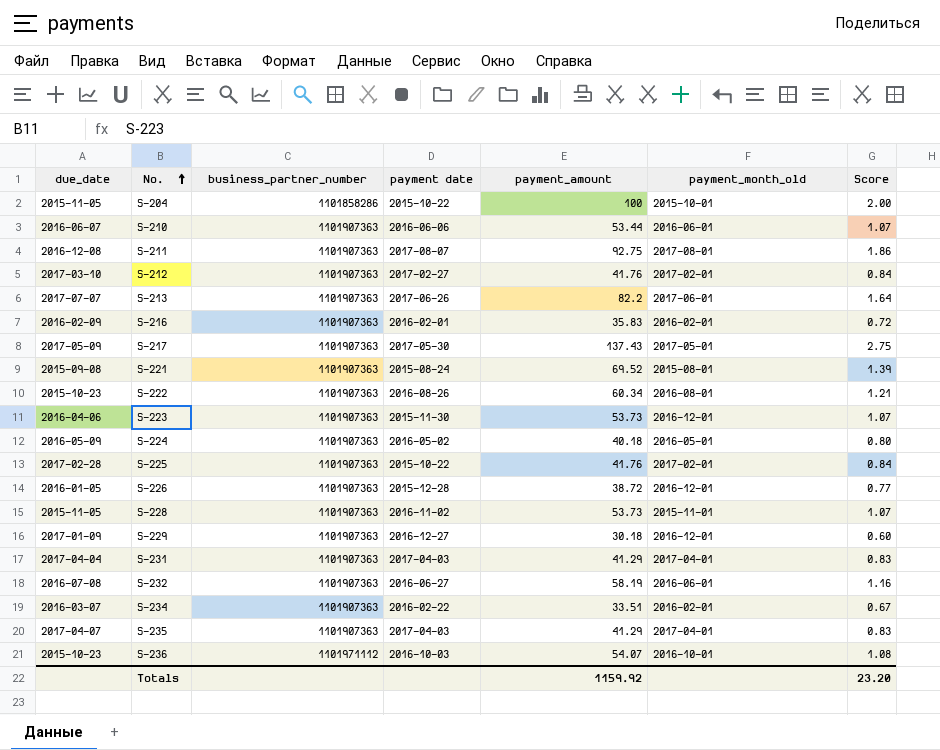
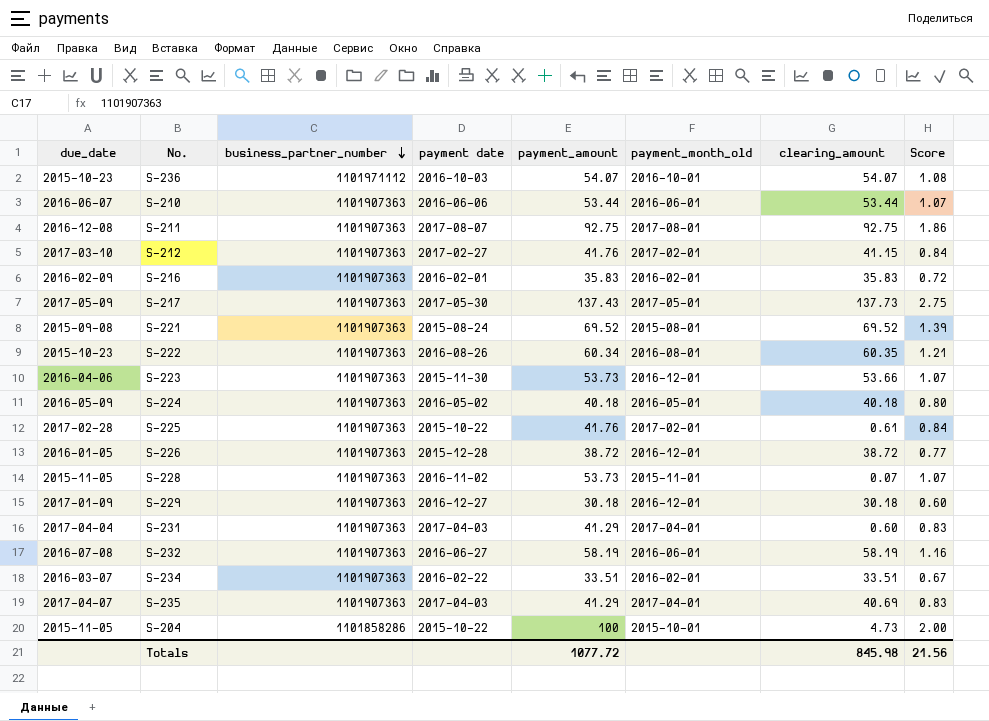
row order: No. ascending -> business_partner_number descending
column clearing_amount | position: none -> 7
row S-213: 2017-07-07 | 1101907363 | 2017-06-26 | 82.2 | 2017-06-01 | 1.64 -> none
Totals | payment_amount: 1159.92 -> 1077.72
Totals | Score: 23.20 -> 21.56

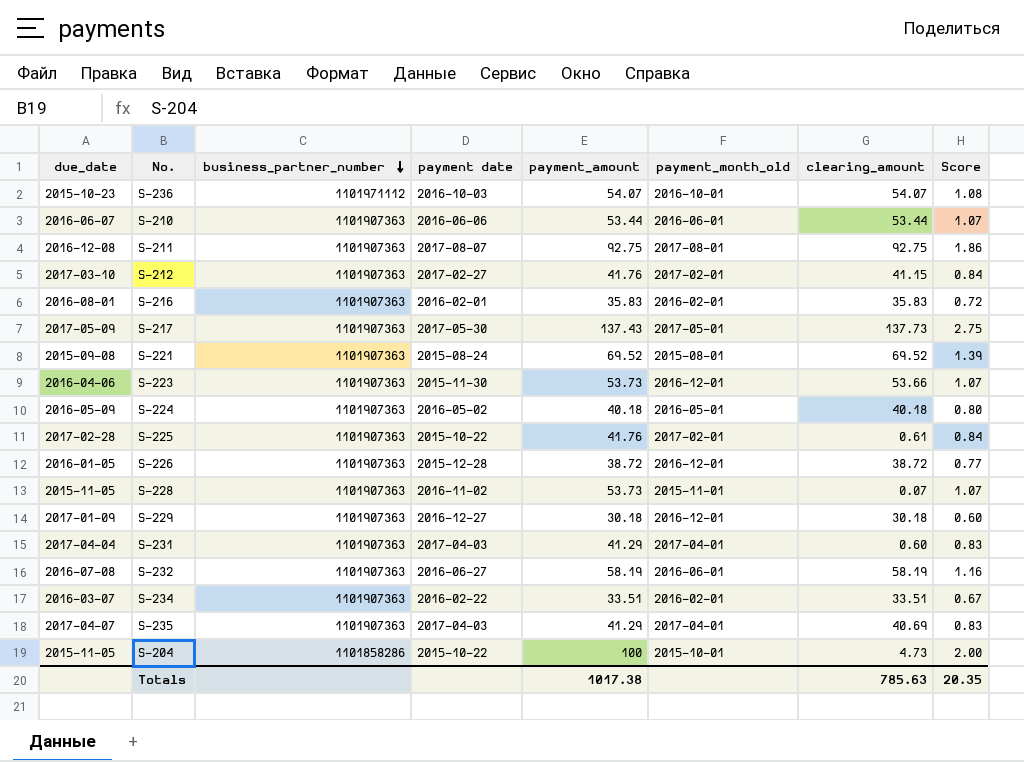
row S-222: 2015-10-23 | 1101907363 | 2016-08-26 | 60.34 | 2016-08-01 | 60.35 | 1.21 -> none
S-216 | due_date: 2016-02-09 -> 2016-08-01
Totals | payment_amount: 1077.72 -> 1017.38
Totals | clearing_amount: 845.98 -> 785.63
Totals | Score: 21.56 -> 20.35

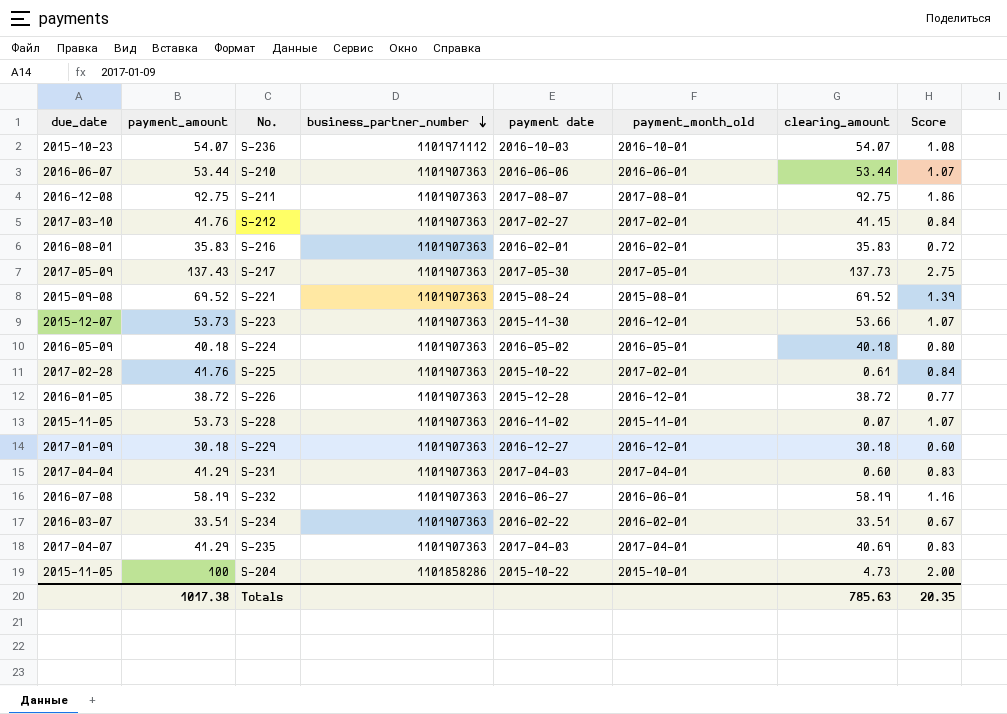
column payment_amount | position: 5 -> 2
S-223 | due_date: 2016-04-06 -> 2015-12-07

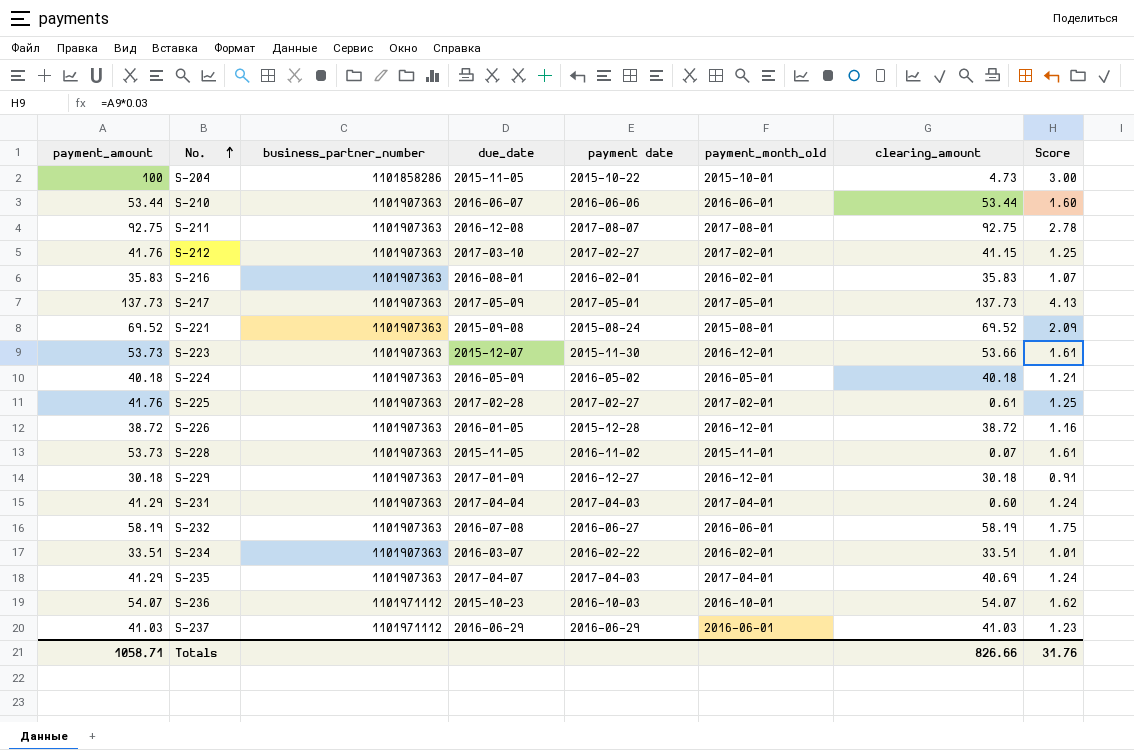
row order: business_partner_number descending -> No. ascending
column due_date | position: 1 -> 4
column Score | formula: [payment_amount] * 0.02 -> [payment_amount] * 0.03
S-217 | payment_amount: 137.43 -> 137.73
S-217 | payment date: 2017-05-30 -> 2017-05-01
S-225 | payment date: 2015-10-22 -> 2017-02-27
row S-237: none -> 41.03 | 1101971112 | 2016-06-29 | 2016-06-29 | 2016-06-01 | 41.03 | 1.23
Totals | payment_amount: 1017.38 -> 1058.71
Totals | clearing_amount: 785.63 -> 826.66
Totals | Score: 20.35 -> 31.76

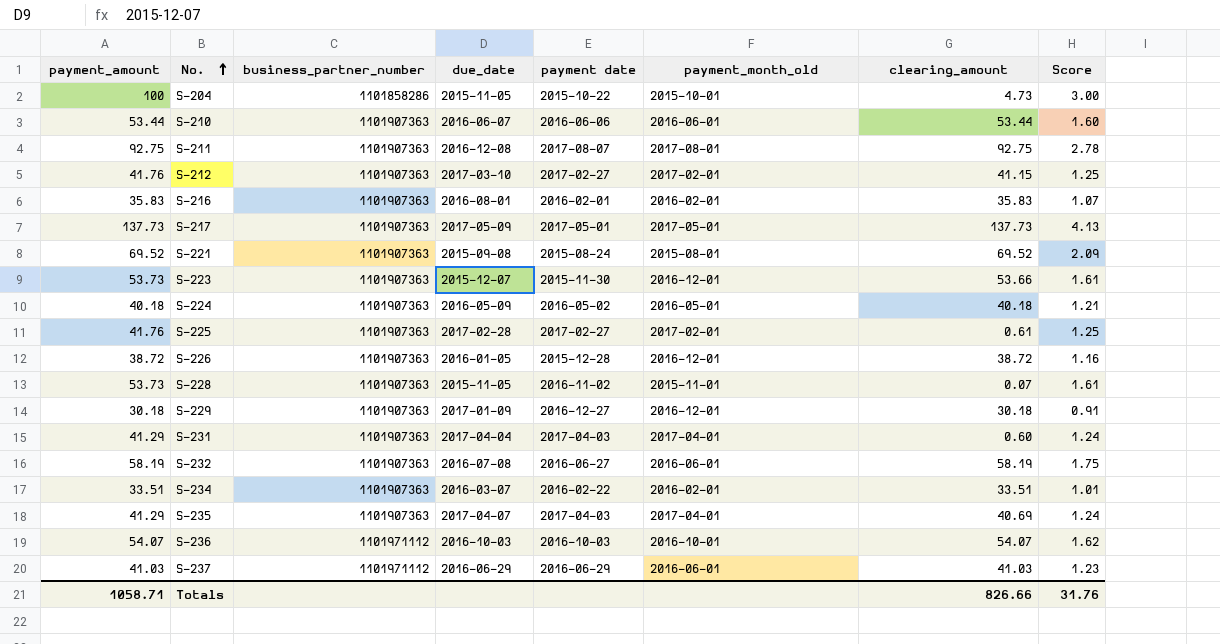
S-236 | due_date: 2015-10-23 -> 2016-10-03

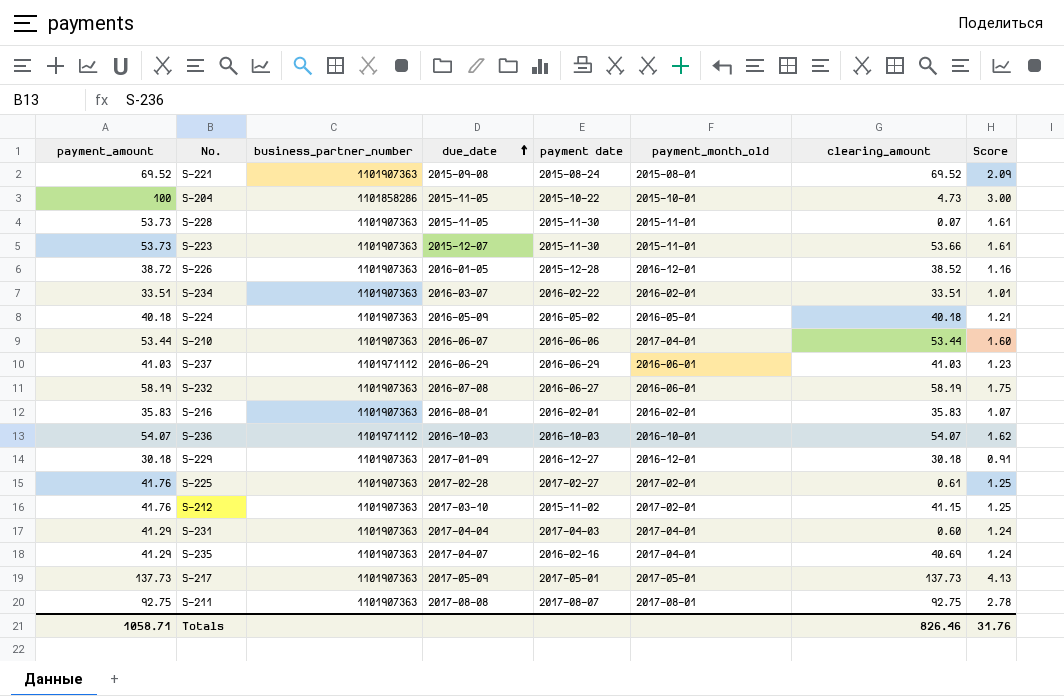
row order: No. ascending -> due_date ascending
S-228 | payment date: 2016-11-02 -> 2015-11-30
S-223 | payment_month_old: 2016-12-01 -> 2015-11-01
S-226 | clearing_amount: 38.72 -> 38.52
S-210 | payment_month_old: 2016-06-01 -> 2017-04-01
S-212 | payment date: 2017-02-27 -> 2015-11-02
S-235 | payment date: 2017-04-03 -> 2016-02-16
S-211 | due_date: 2016-12-08 -> 2017-08-08
Totals | clearing_amount: 826.66 -> 826.46

